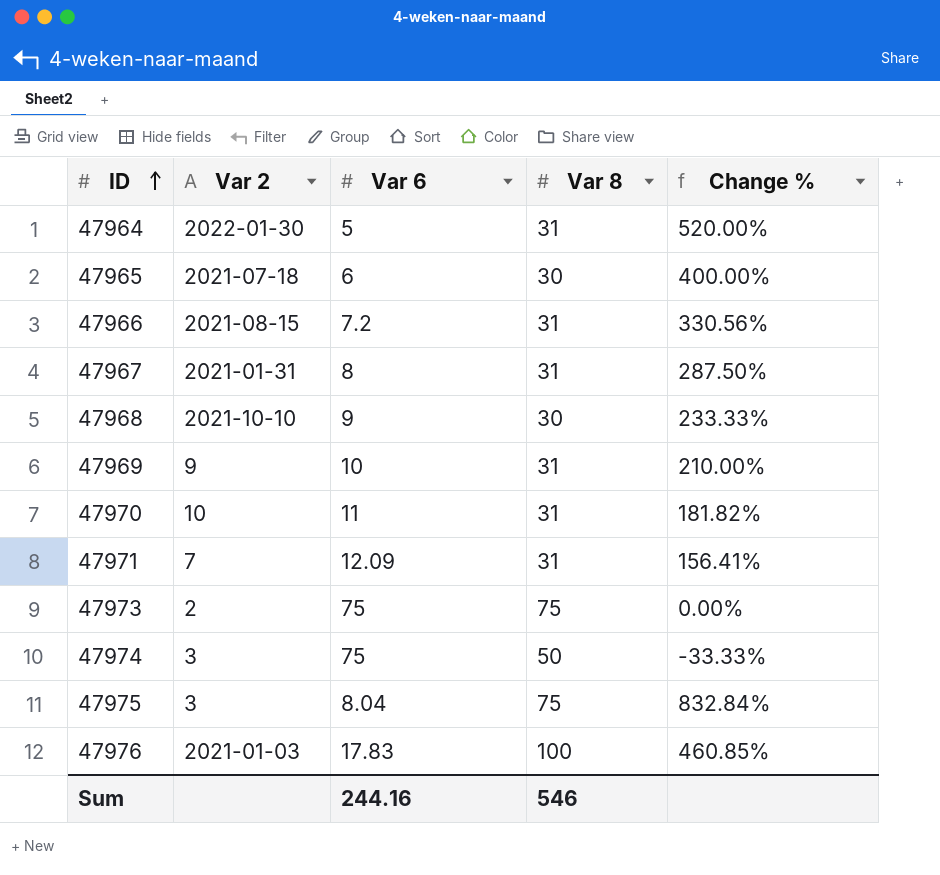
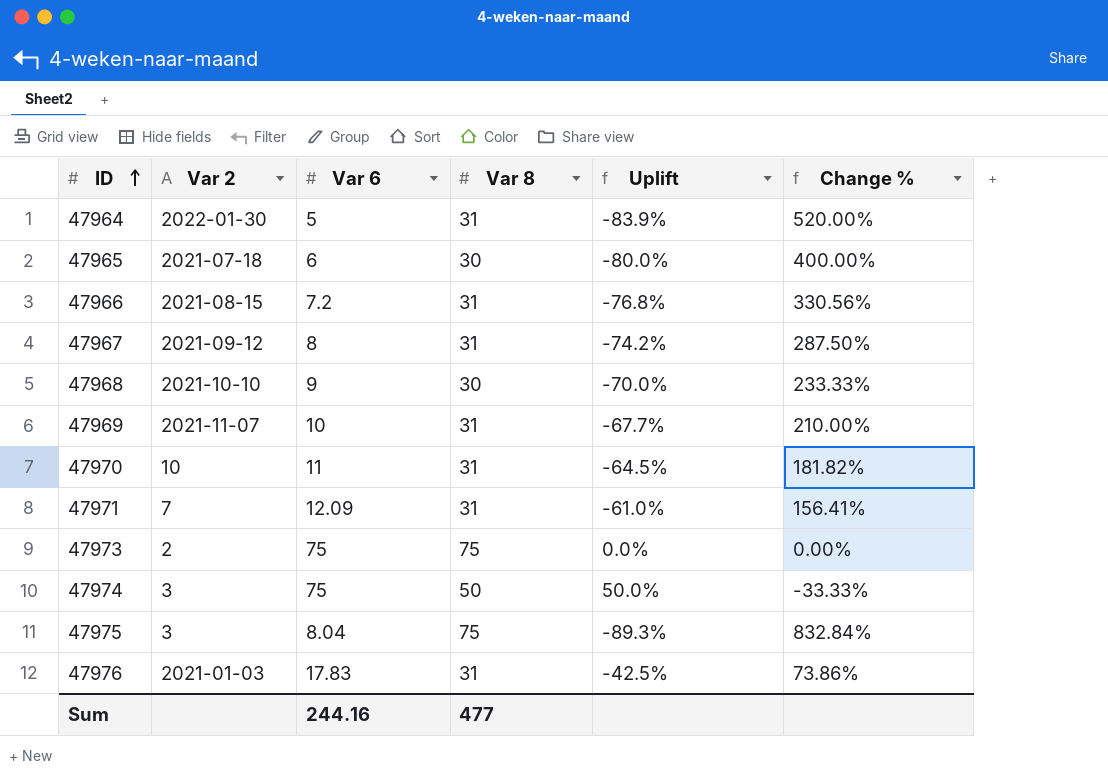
column Uplift | formula: none -> ([Var 6] - [Var 8]) / [Var 8]
47967 | Var 2: 2021-01-31 -> 2021-09-12
47969 | Var 2: 9 -> 2021-11-07
47976 | Var 8: 100 -> 31
47976 | Change %: 460.85% -> 73.86%
Sum | Var 8: 546 -> 477

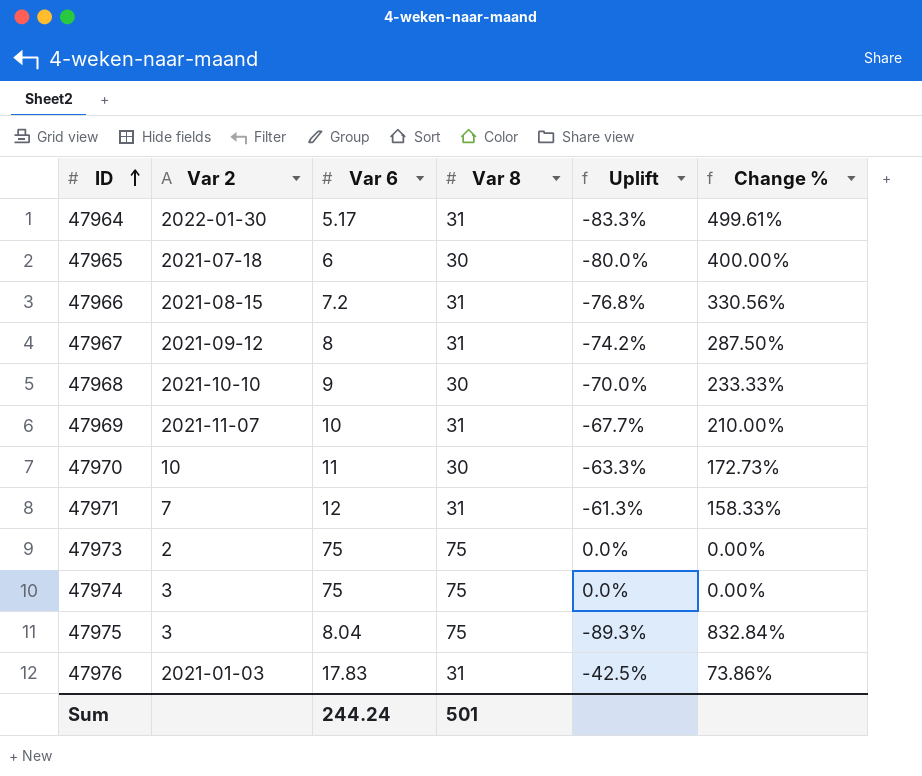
47964 | Var 6: 5 -> 5.17
47964 | Uplift: -83.9% -> -83.3%
47964 | Change %: 520.00% -> 499.61%
47970 | Var 8: 31 -> 30
47970 | Uplift: -64.5% -> -63.3%
47970 | Change %: 181.82% -> 172.73%
47971 | Var 6: 12.09 -> 12
47971 | Uplift: -61.0% -> -61.3%
47971 | Change %: 156.41% -> 158.33%
47974 | Var 8: 50 -> 75
47974 | Uplift: 50.0% -> 0.0%
47974 | Change %: -33.33% -> 0.00%
Sum | Var 6: 244.16 -> 244.24
Sum | Var 8: 477 -> 501

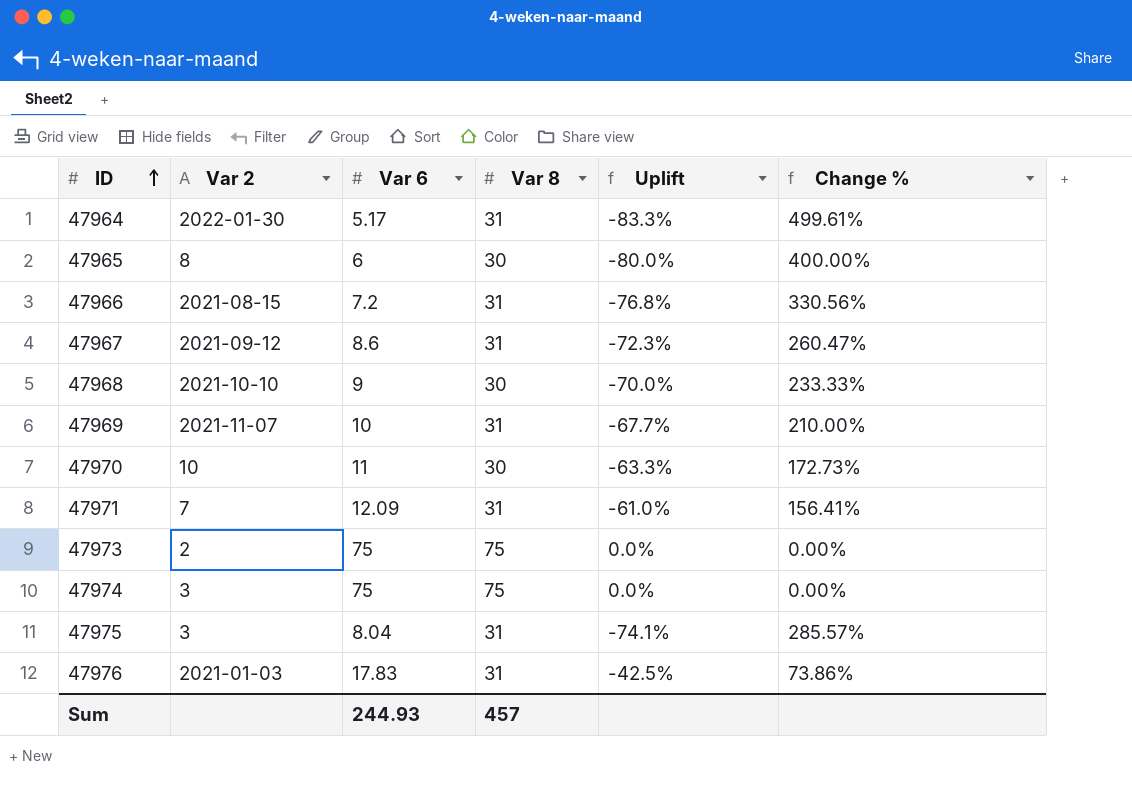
47965 | Var 2: 2021-07-18 -> 8
47967 | Var 6: 8 -> 8.6
47967 | Uplift: -74.2% -> -72.3%
47967 | Change %: 287.50% -> 260.47%
47971 | Var 6: 12 -> 12.09
47971 | Uplift: -61.3% -> -61.0%
47971 | Change %: 158.33% -> 156.41%
47975 | Var 8: 75 -> 31
47975 | Uplift: -89.3% -> -74.1%
47975 | Change %: 832.84% -> 285.57%
Sum | Var 6: 244.24 -> 244.93
Sum | Var 8: 501 -> 457

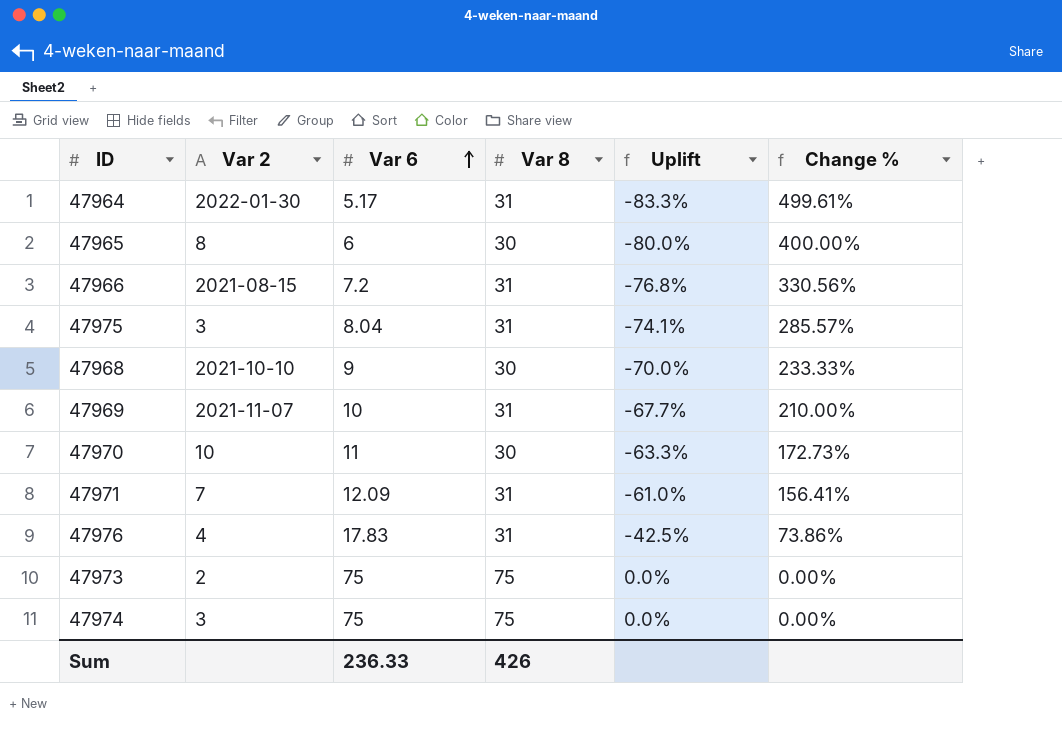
row order: ID ascending -> Var 6 ascending
row 47967: 2021-09-12 | 8.6 | 31 | -72.3% | 260.47% -> none
47976 | Var 2: 2021-01-03 -> 4
Sum | Var 6: 244.93 -> 236.33
Sum | Var 8: 457 -> 426

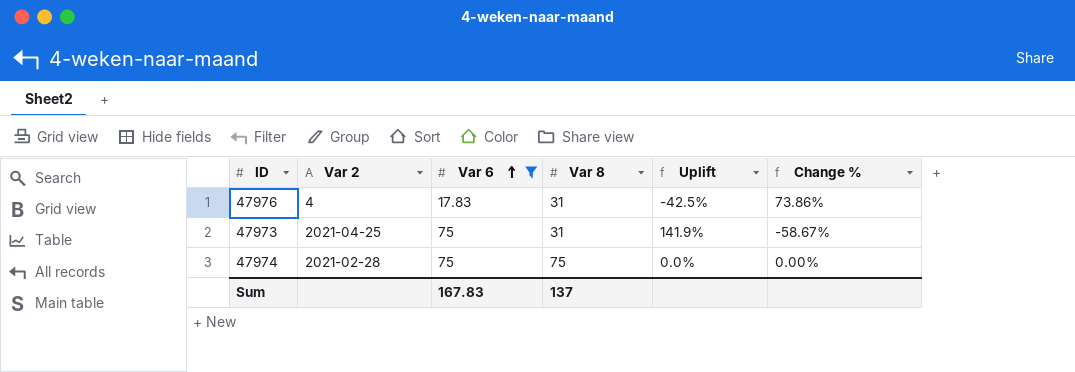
filter: none -> Var 6 >= 17.83
47973 | Var 2: 2 -> 2021-04-25
47973 | Var 8: 75 -> 31
47973 | Uplift: 0.0% -> 141.9%
47973 | Change %: 0.00% -> -58.67%
47974 | Var 2: 3 -> 2021-02-28
Sum | Var 6: 236.33 -> 167.83
Sum | Var 8: 426 -> 137

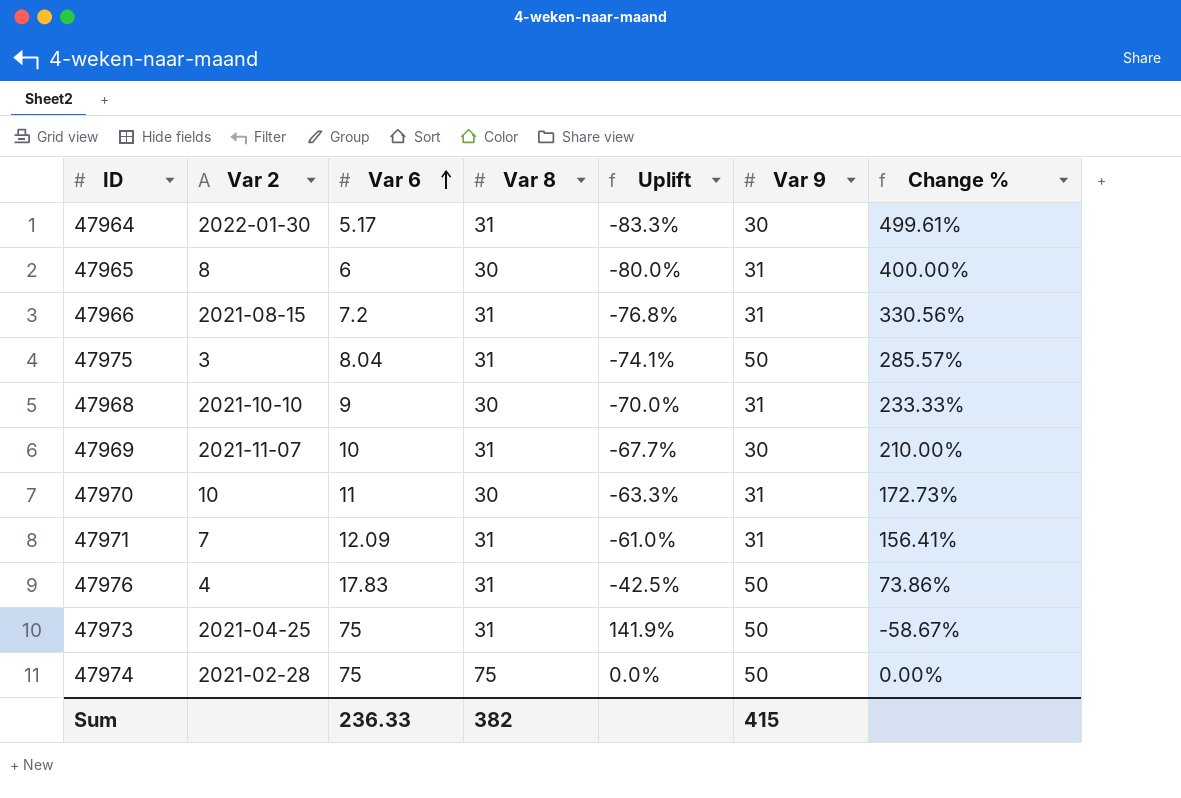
filter: Var 6 >= 17.83 -> none
column Var 9 | position: none -> 6
Sum | Var 6: 167.83 -> 236.33
Sum | Var 8: 137 -> 382

